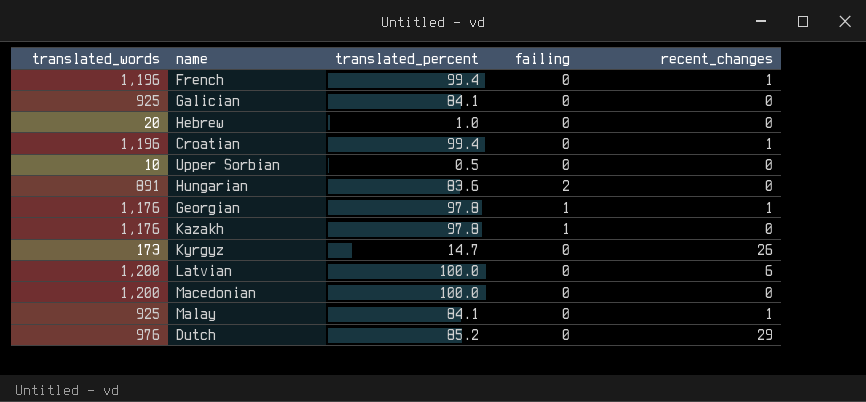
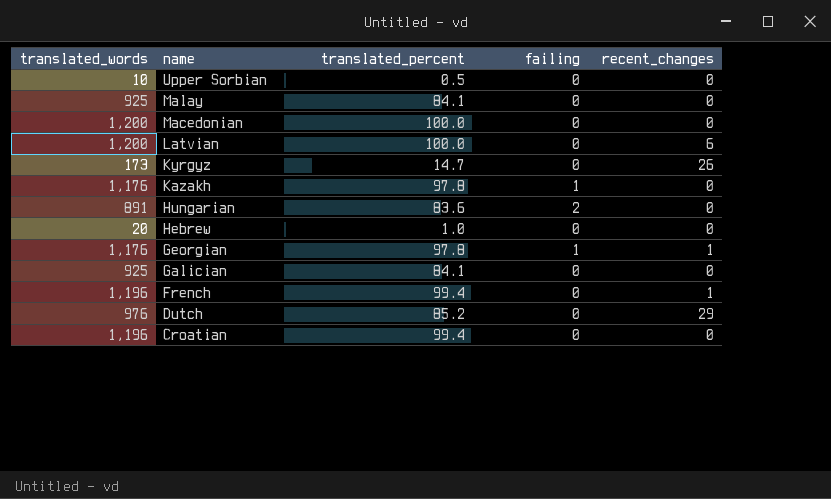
row order: none -> name descending
Malay | recent_changes: 1 -> 0
Croatian | recent_changes: 1 -> 0

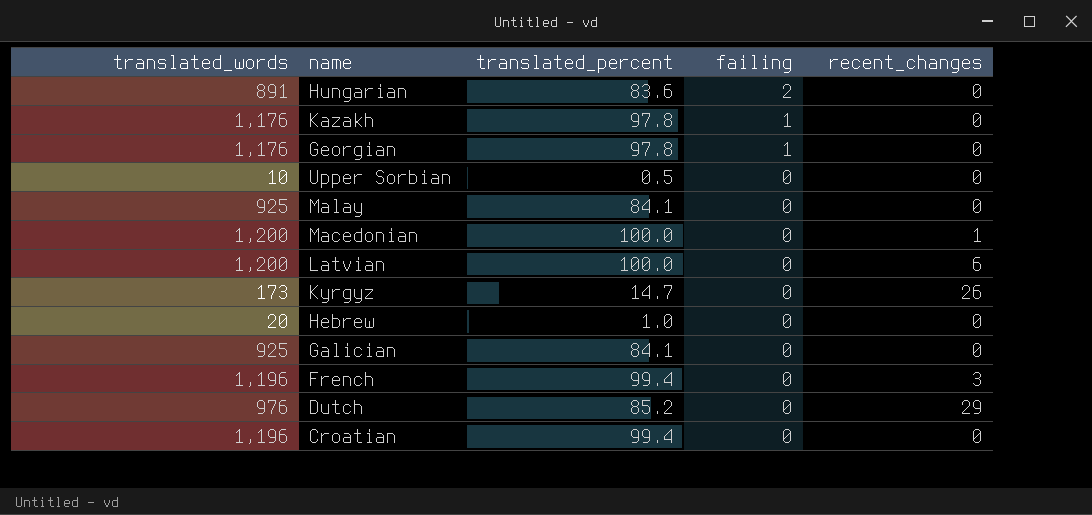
row order: name descending -> failing descending
Georgian | recent_changes: 1 -> 0
Macedonian | recent_changes: 0 -> 1
French | recent_changes: 1 -> 3

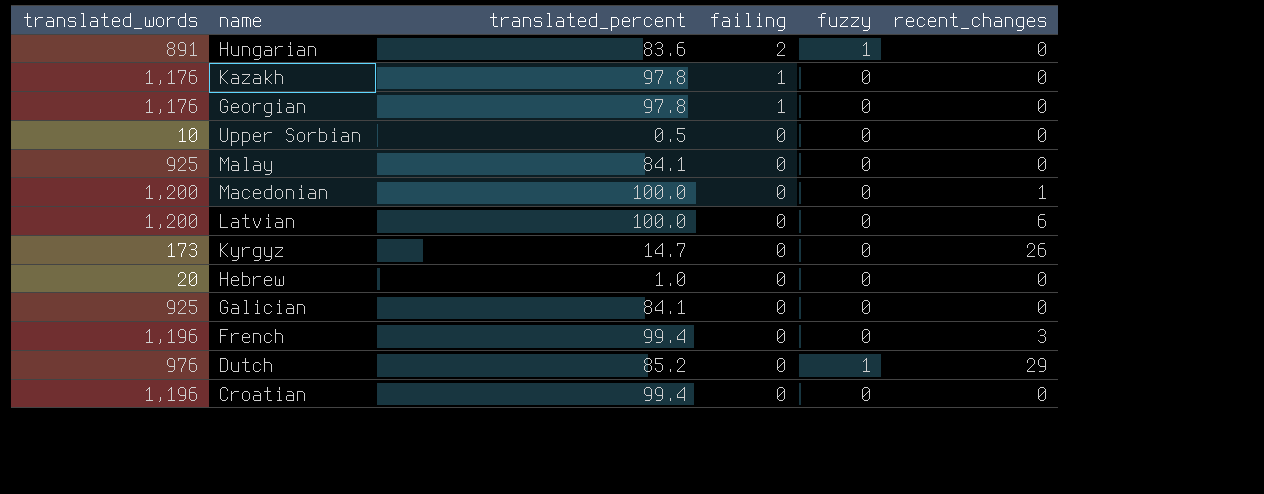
column fuzzy | position: none -> 5

